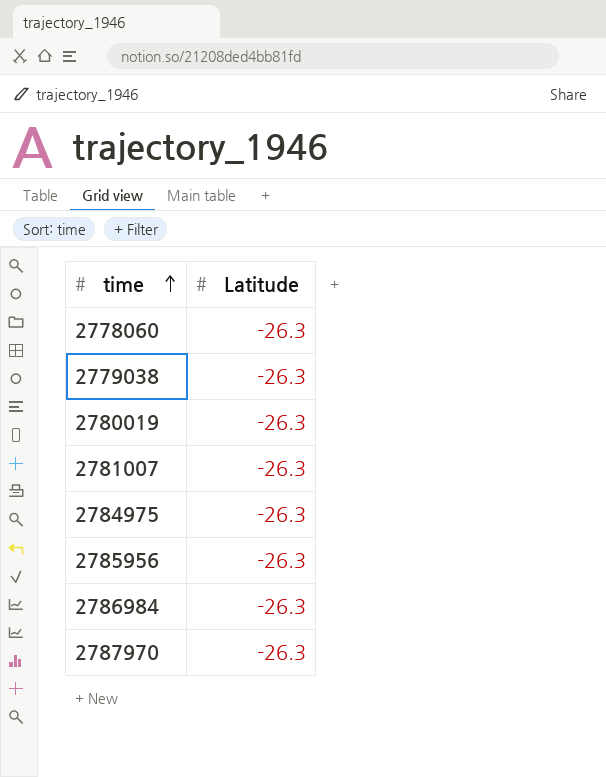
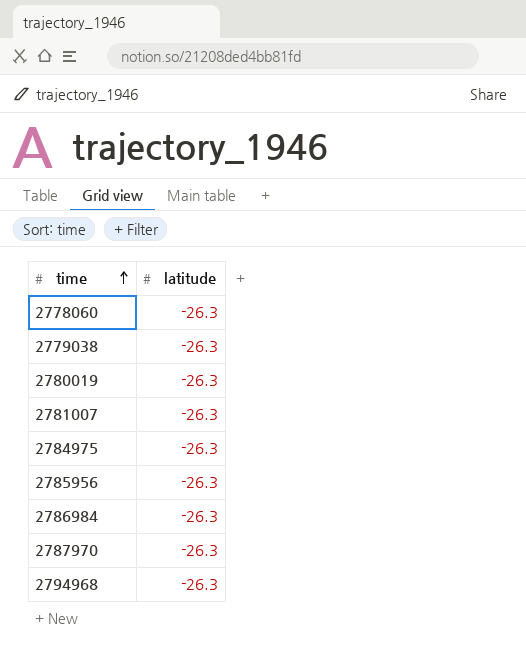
column name: Latitude -> latitude
row 2794968: none -> -26.3

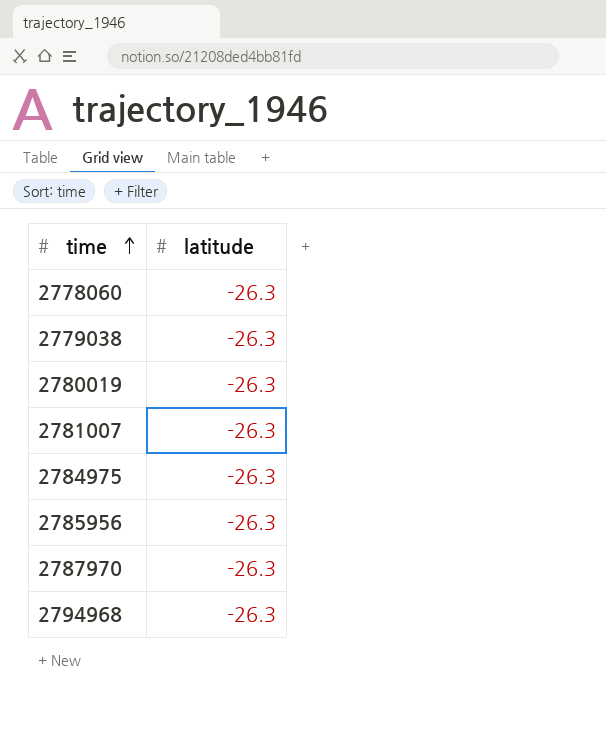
row 2786984: -26.3 -> none

